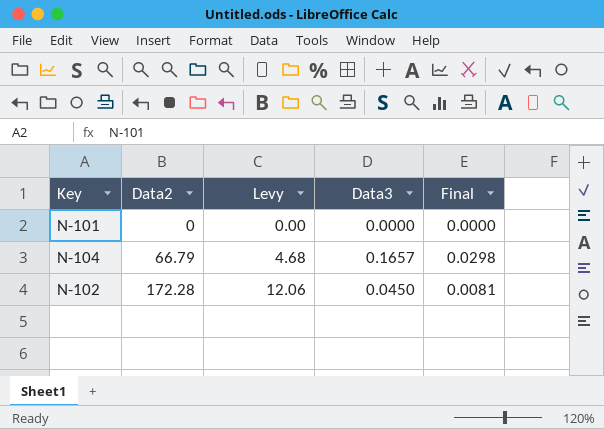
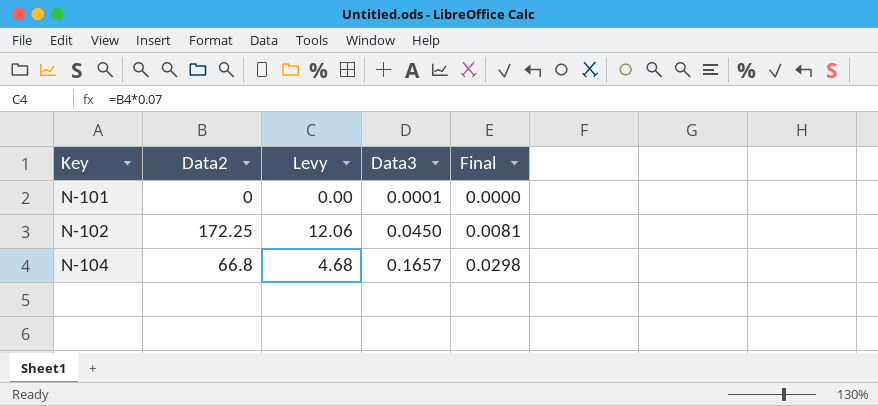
row order: Data2 ascending -> Key ascending
N-101 | Data3: 0.0000 -> 0.0001
N-102 | Data2: 172.28 -> 172.25
N-104 | Data2: 66.79 -> 66.8

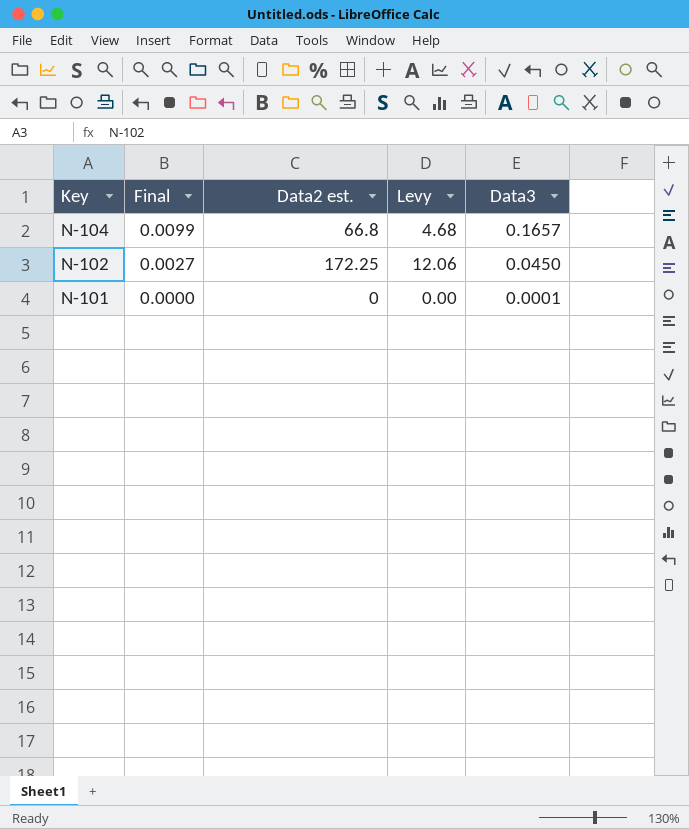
row order: Key ascending -> Key descending
column Final | formula: [Data3] * 0.18 -> [Data3] * 0.06
column Final | position: 5 -> 2
column name: Data2 -> Data2 est.

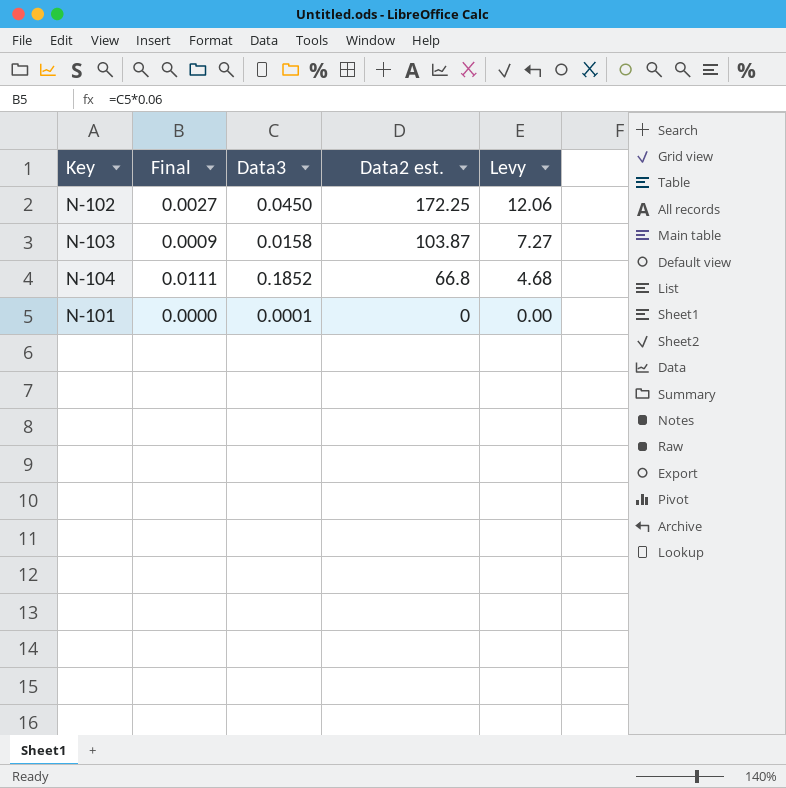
row order: Key descending -> Data2 est. descending
column Data3 | position: 5 -> 3
row N-103: none -> 0.0009 | 0.0158 | 103.87 | 7.27
N-104 | Final: 0.0099 -> 0.0111
N-104 | Data3: 0.1657 -> 0.1852

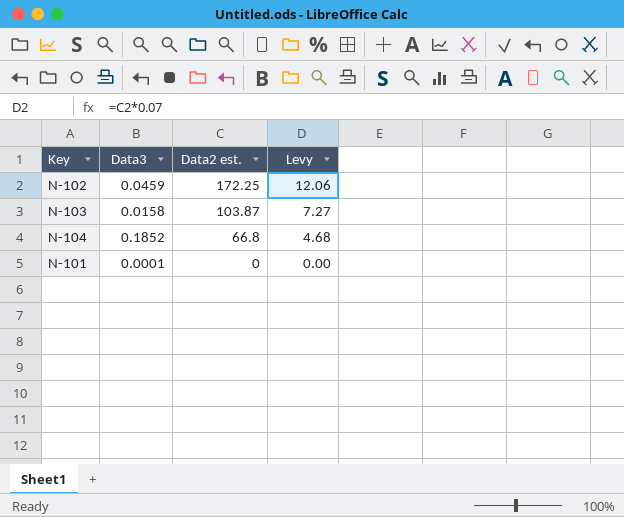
column Final | formula: [Data3] * 0.06 -> none
N-102 | Data3: 0.0450 -> 0.0459

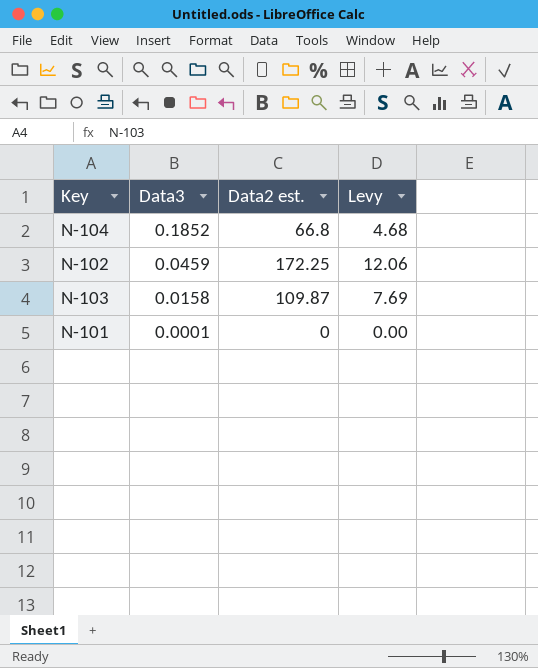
row order: Data2 est. descending -> Data3 descending
N-103 | Data2 est.: 103.87 -> 109.87
N-103 | Levy: 7.27 -> 7.69

